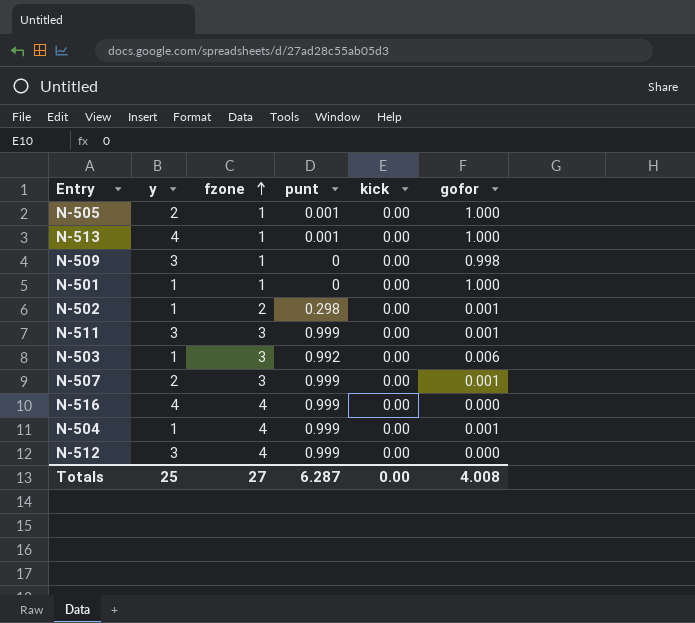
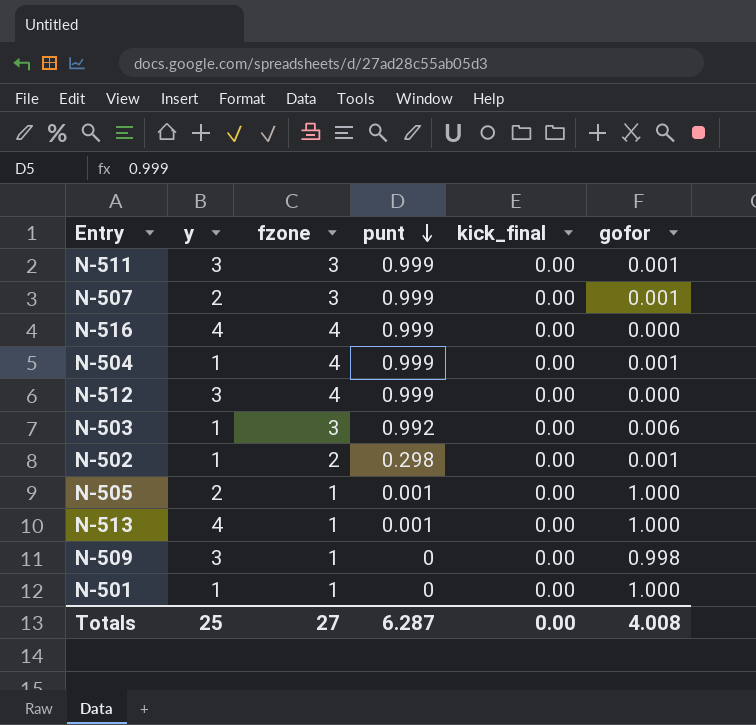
row order: fzone ascending -> punt descending
column name: kick -> kick_final

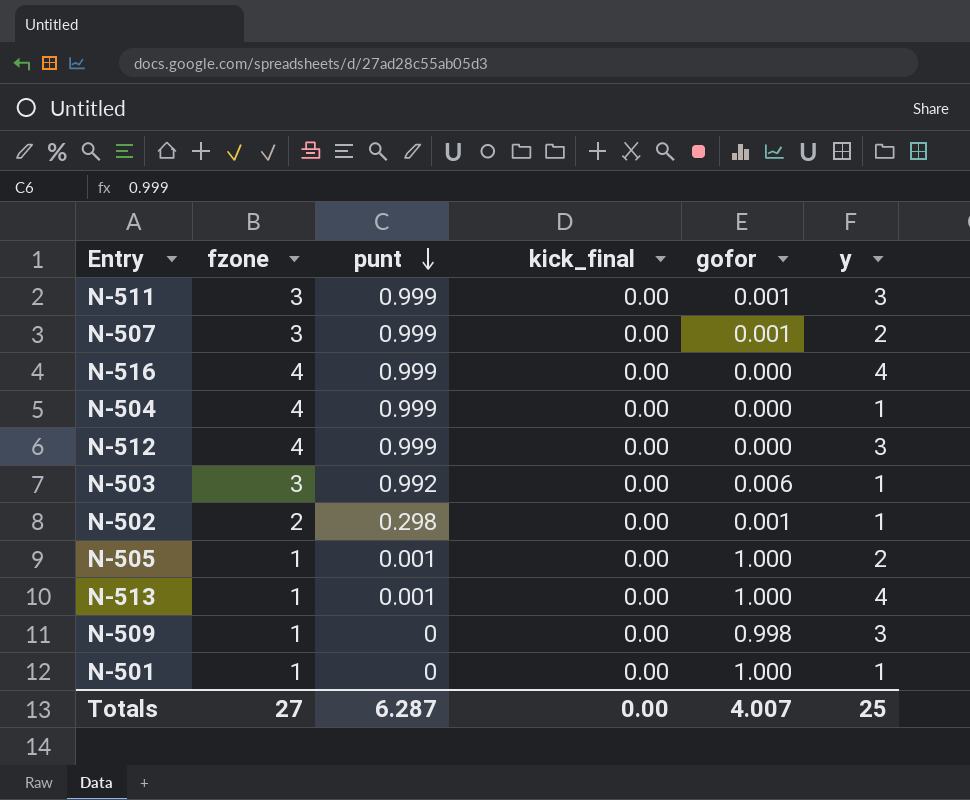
column y | position: 2 -> 6
N-504 | gofor: 0.001 -> 0.000
Totals | gofor: 4.008 -> 4.007

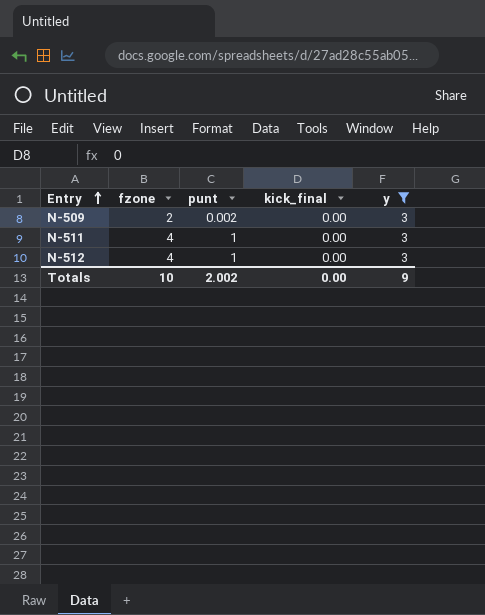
filter: none -> y = 3
row order: punt descending -> Entry ascending
column gofor | position: 5 -> none
N-509 | fzone: 1 -> 2
N-509 | punt: 0 -> 0.002
N-511 | fzone: 3 -> 4
N-511 | punt: 0.999 -> 1
N-512 | punt: 0.999 -> 1
Totals | fzone: 27 -> 10
Totals | punt: 6.287 -> 2.002
Totals | y: 25 -> 9

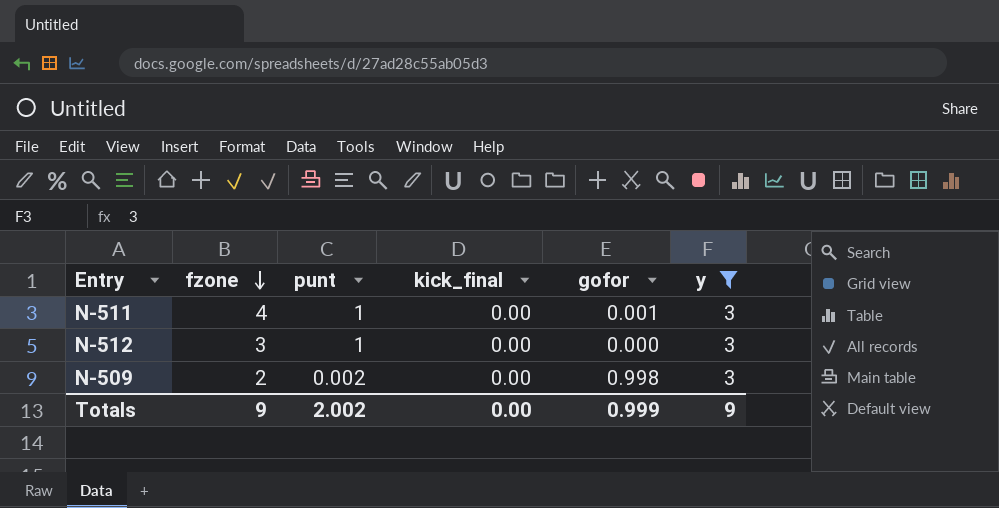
row order: Entry ascending -> fzone descending
column gofor | position: none -> 5
N-512 | fzone: 4 -> 3
Totals | fzone: 10 -> 9

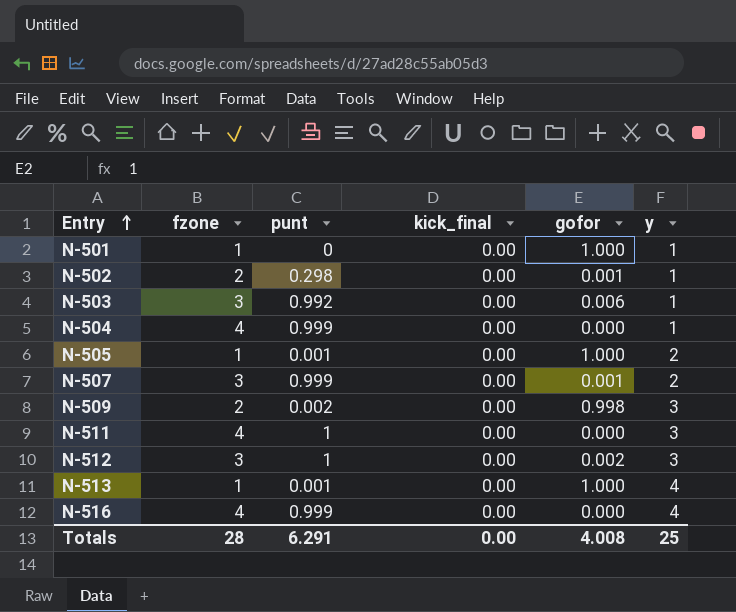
filter: y = 3 -> none
row order: fzone descending -> Entry ascending
N-511 | gofor: 0.001 -> 0.000
N-512 | gofor: 0.000 -> 0.002
Totals | fzone: 9 -> 28
Totals | punt: 2.002 -> 6.291
Totals | gofor: 0.999 -> 4.008
Totals | y: 9 -> 25

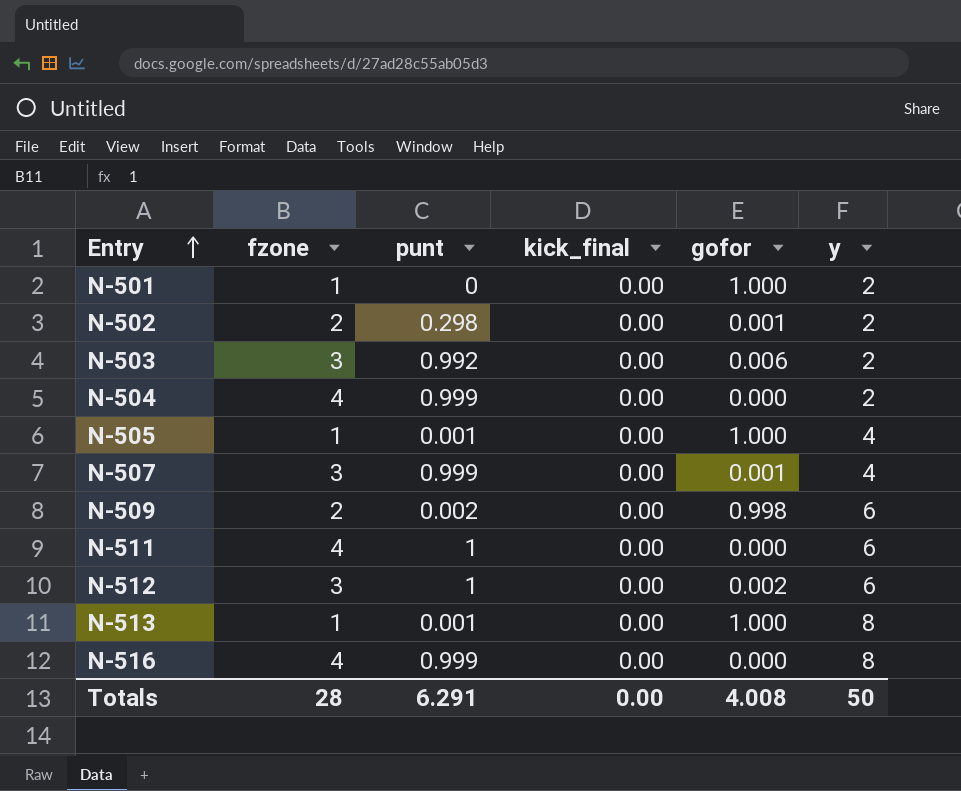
N-501 | y: 1 -> 2
N-502 | y: 1 -> 2
N-503 | y: 1 -> 2
N-504 | y: 1 -> 2
N-505 | y: 2 -> 4
N-507 | y: 2 -> 4
N-509 | y: 3 -> 6
N-511 | y: 3 -> 6
N-512 | y: 3 -> 6
N-513 | y: 4 -> 8
N-516 | y: 4 -> 8
Totals | y: 25 -> 50

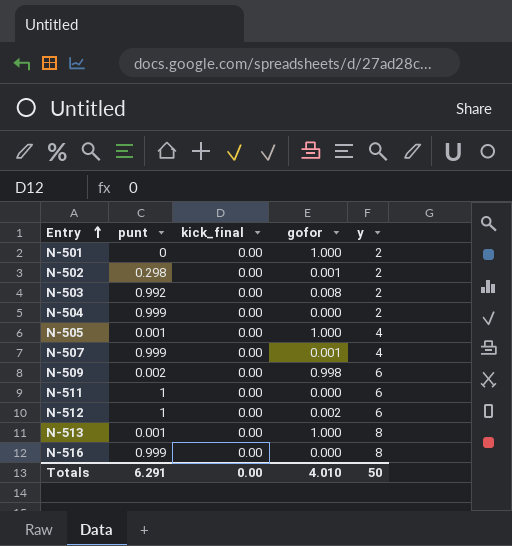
column fzone | position: 2 -> none
N-503 | gofor: 0.006 -> 0.008
Totals | gofor: 4.008 -> 4.010

